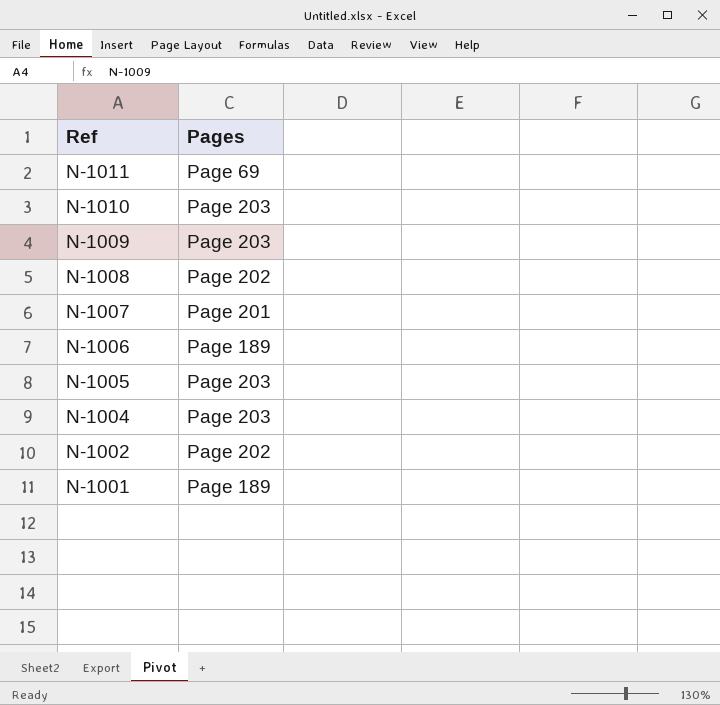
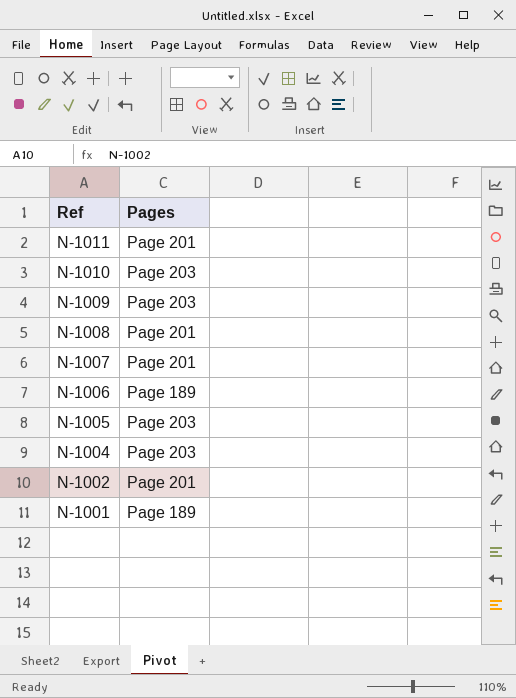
N-1011 | Pages: Page 69 -> Page 201
N-1008 | Pages: Page 202 -> Page 201
N-1002 | Pages: Page 202 -> Page 201

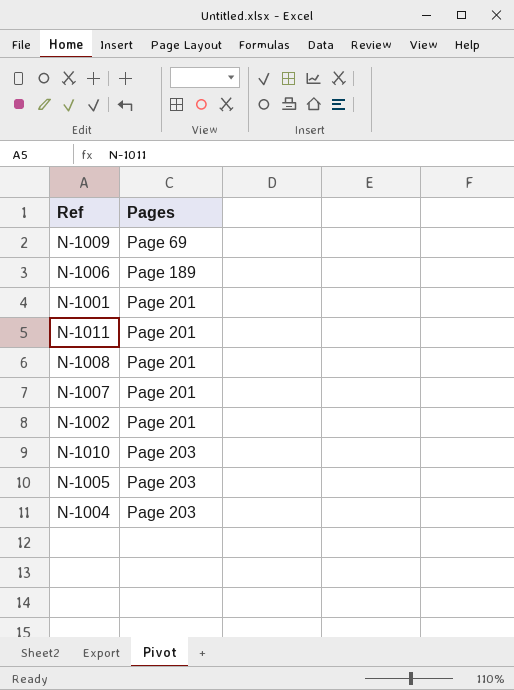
row order: Ref descending -> Pages ascending
N-1009 | Pages: Page 203 -> Page 69
N-1001 | Pages: Page 189 -> Page 201

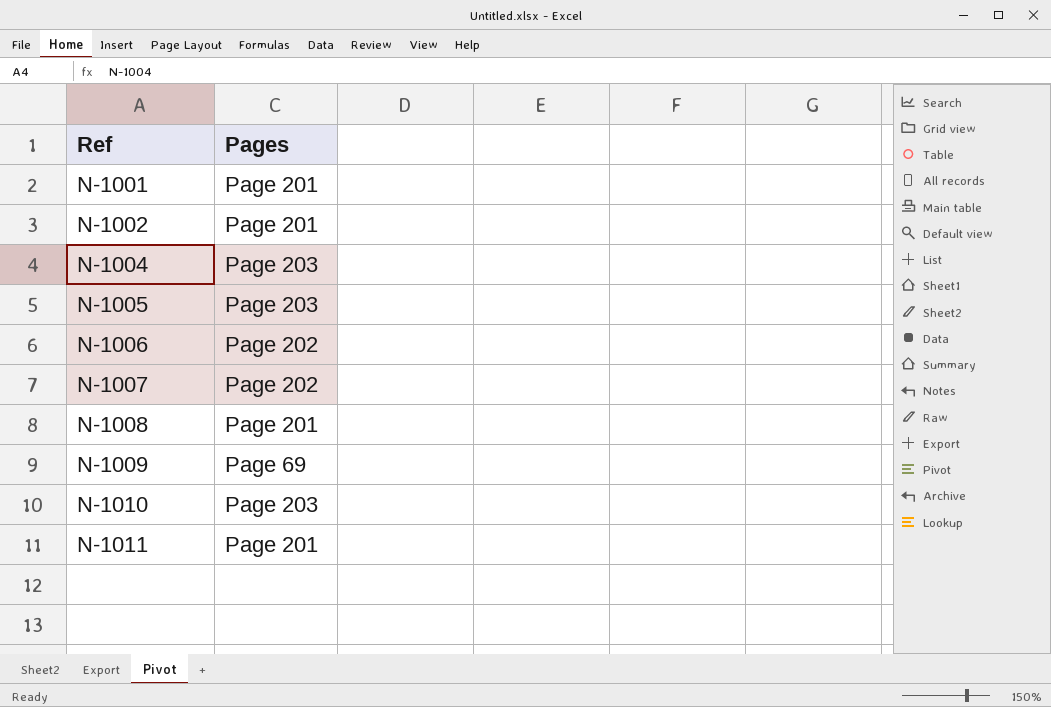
row order: Pages ascending -> Ref ascending
N-1006 | Pages: Page 189 -> Page 202
N-1007 | Pages: Page 201 -> Page 202

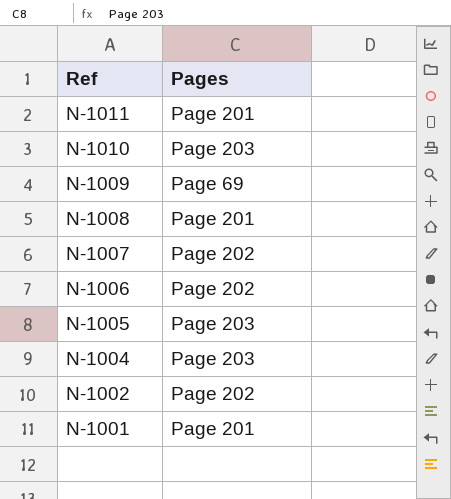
row order: Ref ascending -> Ref descending
N-1002 | Pages: Page 201 -> Page 202

